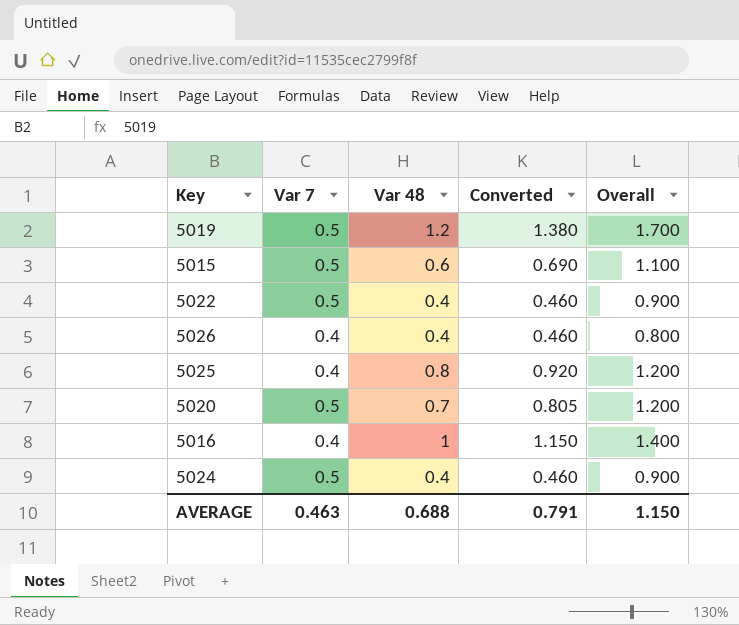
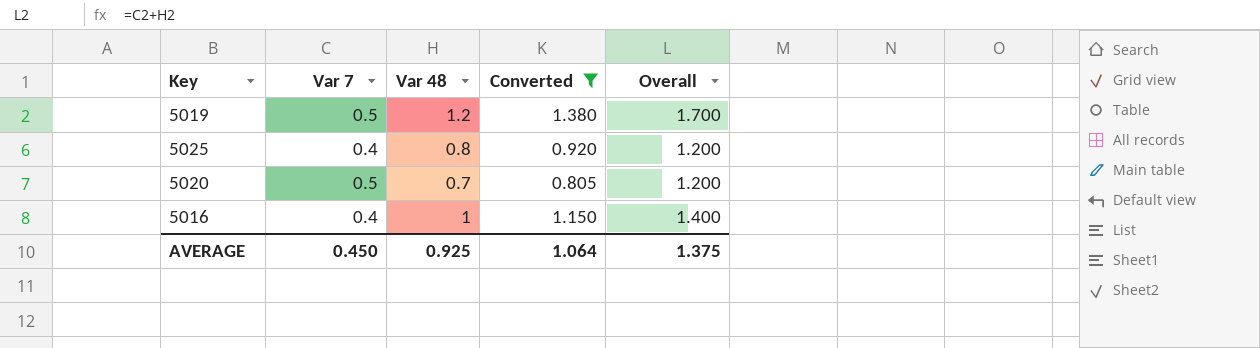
filter: none -> Converted >= 0.805
AVERAGE | Var 7: 0.463 -> 0.450
AVERAGE | Var 48: 0.688 -> 0.925
AVERAGE | Converted: 0.791 -> 1.064
AVERAGE | Overall: 1.150 -> 1.375

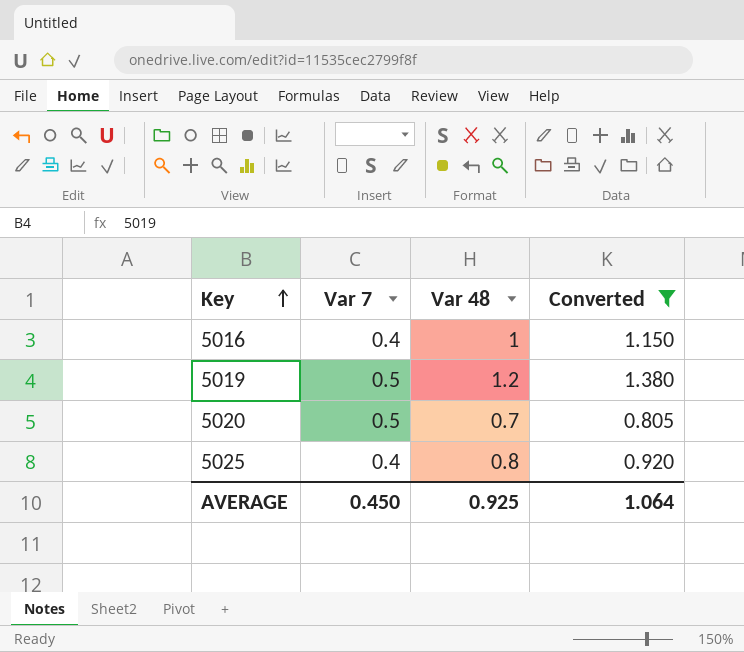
row order: none -> Key ascending
column Overall | formula: [Var 7] + [Var 48] -> none

